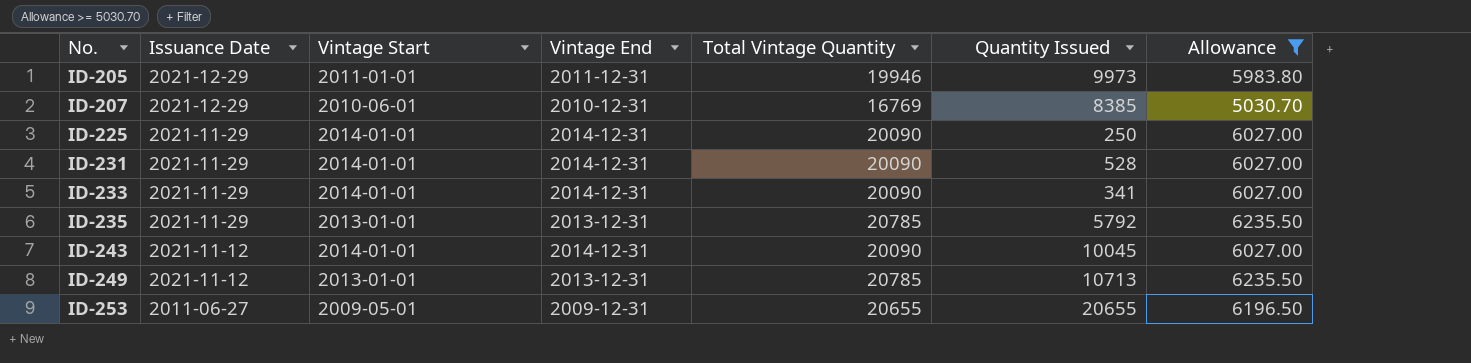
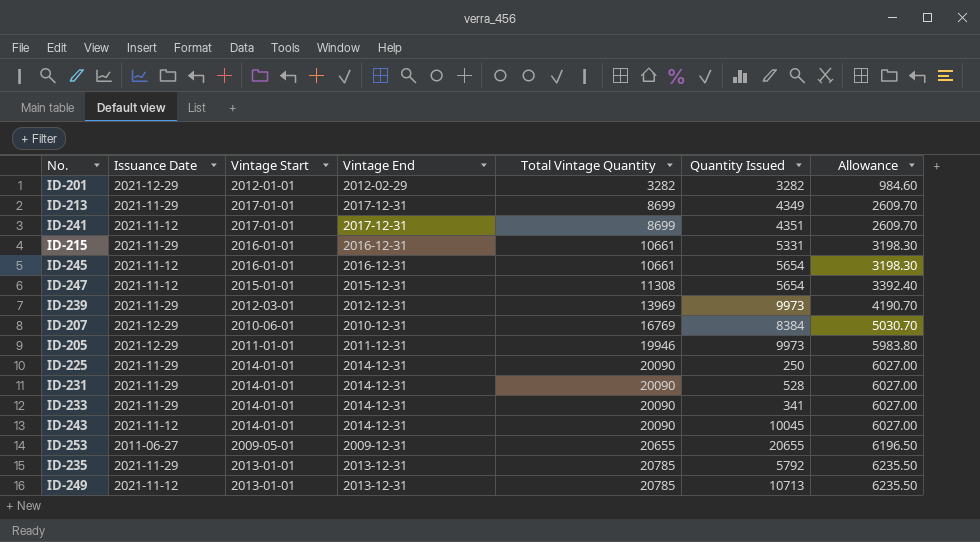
filter: Allowance >= 5030.70 -> none
row order: No. ascending -> Total Vintage Quantity ascending
ID-207 | Quantity Issued: 8385 -> 8384

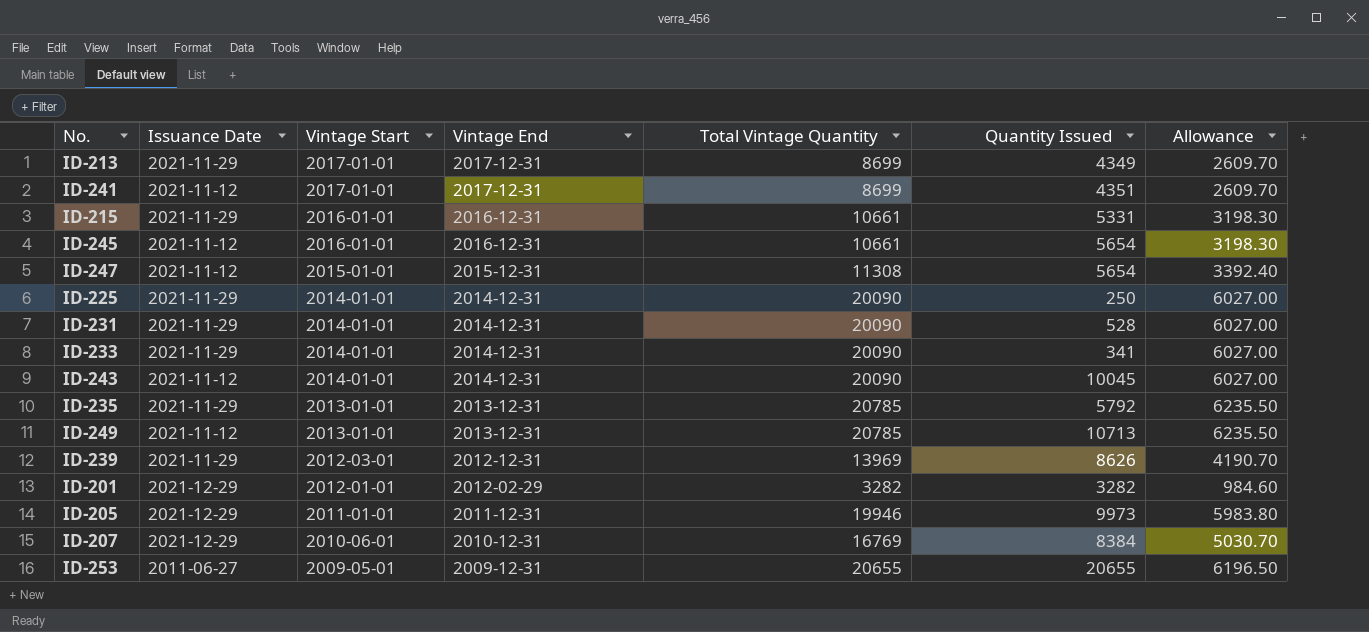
row order: Total Vintage Quantity ascending -> Vintage Start descending
ID-239 | Quantity Issued: 9973 -> 8626

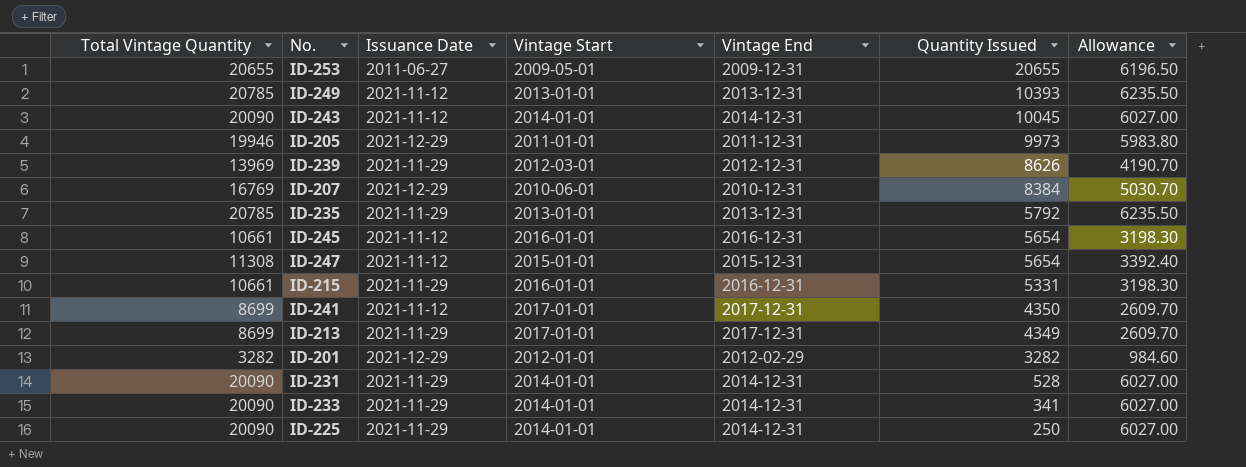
row order: Vintage Start descending -> Quantity Issued descending
column Total Vintage Quantity | position: 5 -> 1
ID-249 | Quantity Issued: 10713 -> 10393
ID-241 | Quantity Issued: 4351 -> 4350

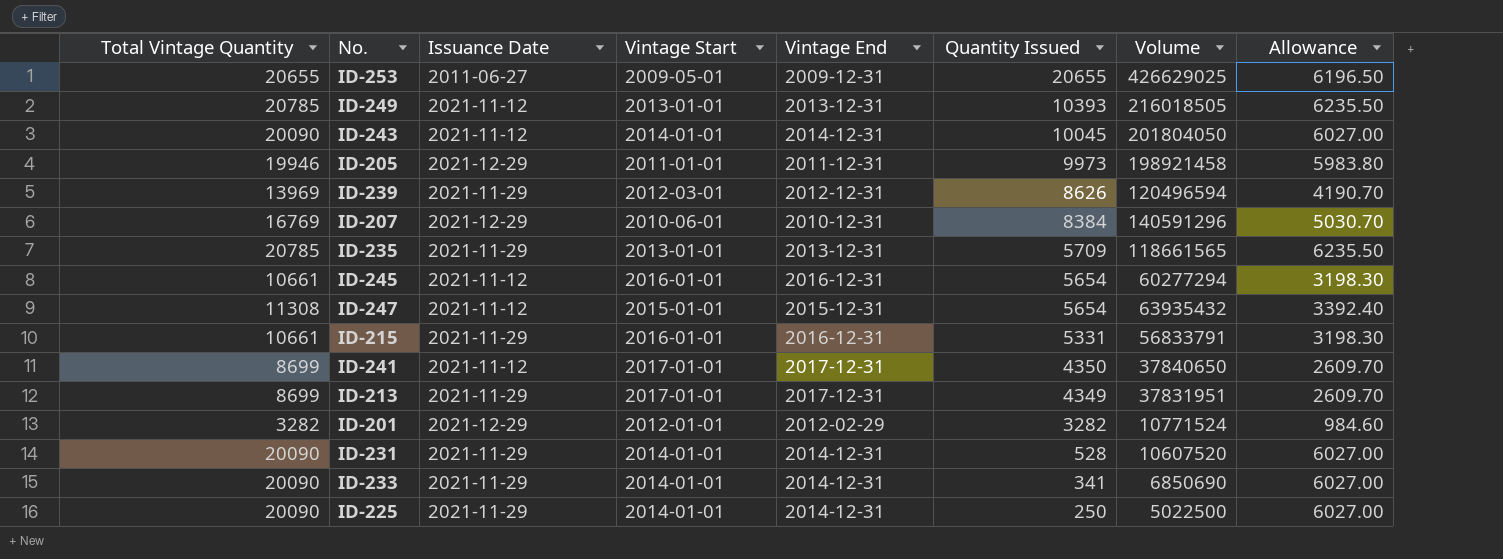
column Volume | formula: none -> [Total Vintage Quantity] * [Quantity Issued]
ID-235 | Quantity Issued: 5792 -> 5709

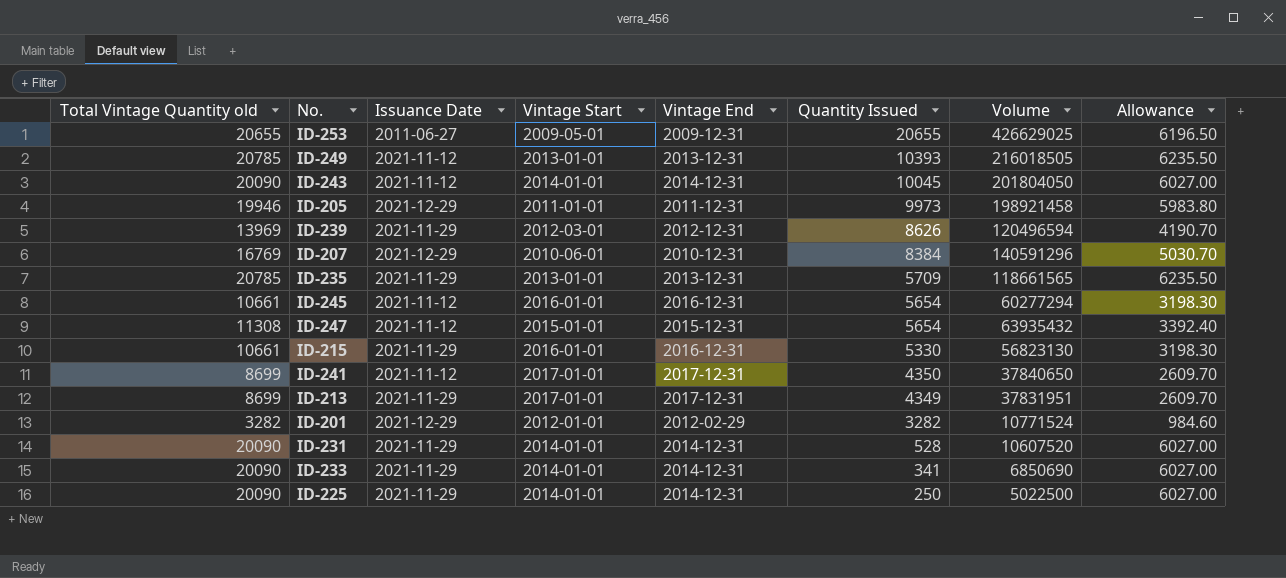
column name: Total Vintage Quantity -> Total Vintage Quantity old
ID-215 | Quantity Issued: 5331 -> 5330
ID-215 | Volume: 56833791 -> 56823130

